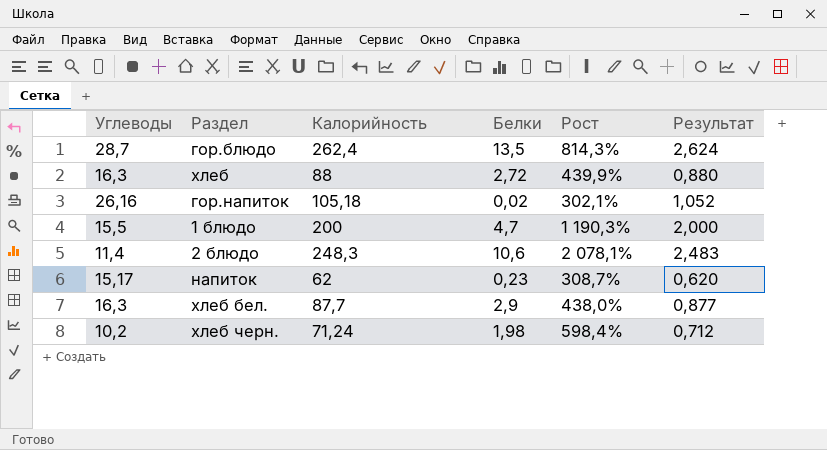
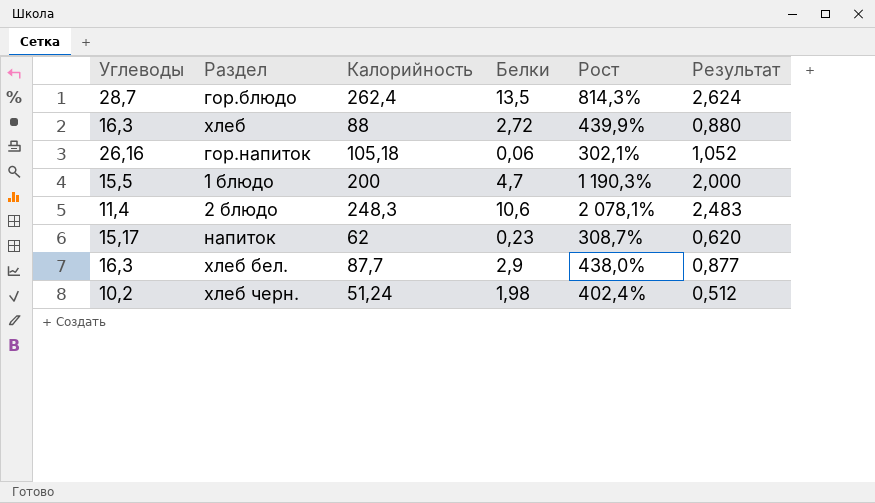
гор.напиток | Белки: 0,02 -> 0,06
хлеб черн. | Калорийность: 71,24 -> 51,24
хлеб черн. | Рост: 598,4% -> 402,4%
хлеб черн. | Результат: 0,712 -> 0,512

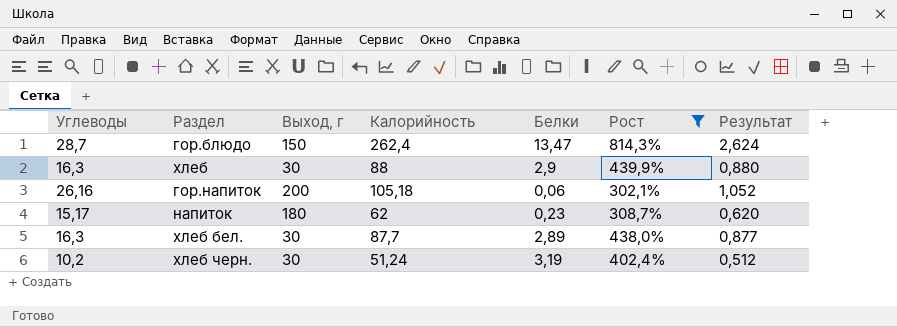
filter: none -> Рост <= 814,3%
column Выход, г | position: none -> 3
гор.блюдо | Белки: 13,5 -> 13,47
хлеб | Белки: 2,72 -> 2,9
хлеб бел. | Белки: 2,9 -> 2,89
хлеб черн. | Белки: 1,98 -> 3,19

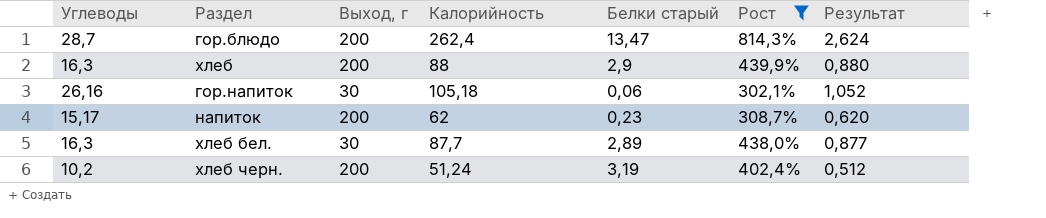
column name: Белки -> Белки старый
гор.блюдо | Выход, г: 150 -> 200
хлеб | Выход, г: 30 -> 200
гор.напиток | Выход, г: 200 -> 30
напиток | Выход, г: 180 -> 200
хлеб черн. | Выход, г: 30 -> 200

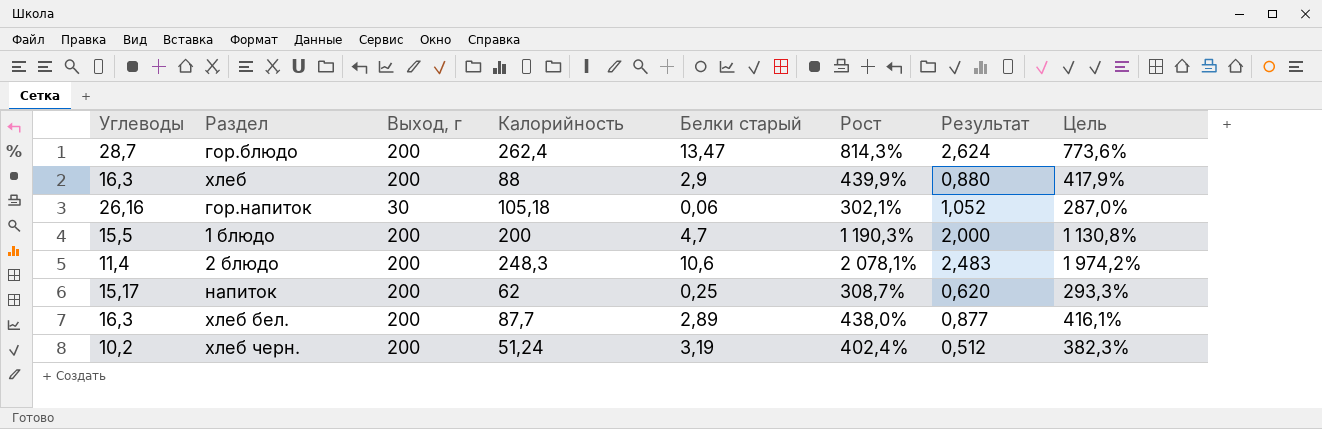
filter: Рост <= 814,3% -> none
column Цель | formula: none -> [Рост] * 0,95
напиток | Белки старый: 0,23 -> 0,25
хлеб бел. | Выход, г: 30 -> 200

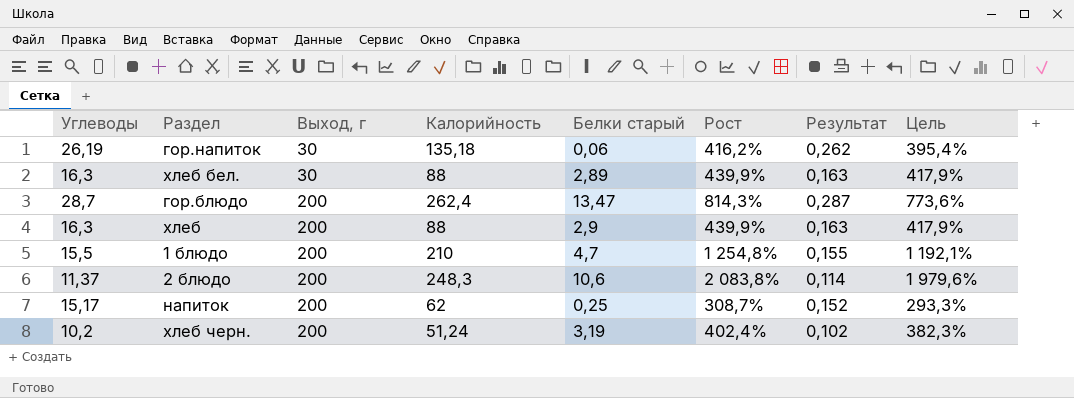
row order: none -> Выход, г ascending
column Результат | formula: [Калорийность] * 0,01 -> [Углеводы] * 0,01
гор.напиток | Углеводы: 26,16 -> 26,19
гор.напиток | Калорийность: 105,18 -> 135,18
гор.напиток | Рост: 302,1% -> 416,2%
гор.напиток | Цель: 287,0% -> 395,4%
хлеб бел. | Выход, г: 200 -> 30
хлеб бел. | Калорийность: 87,7 -> 88
хлеб бел. | Рост: 438,0% -> 439,9%
хлеб бел. | Цель: 416,1% -> 417,9%
1 блюдо | Калорийность: 200 -> 210
1 блюдо | Рост: 1 190,3% -> 1 254,8%
1 блюдо | Цель: 1 130,8% -> 1 192,1%
2 блюдо | Углеводы: 11,4 -> 11,37
2 блюдо | Рост: 2 078,1% -> 2 083,8%
2 блюдо | Цель: 1 974,2% -> 1 979,6%

